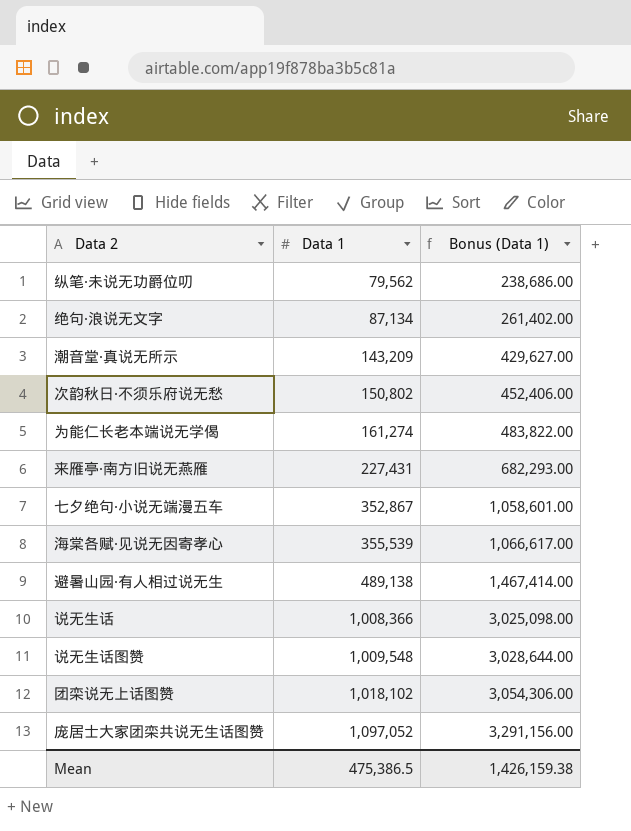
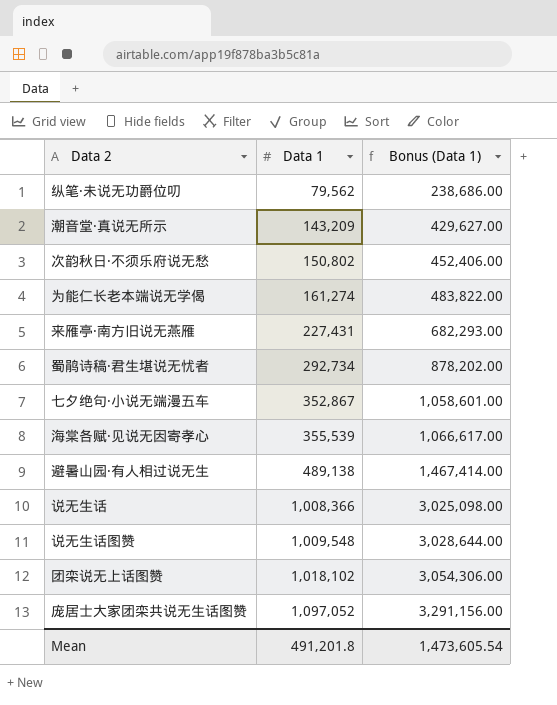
row 绝句·浪说无文字: 87,134 | 261,402.00 -> none
row 蜀鹃诗稿·君生堪说无忧者: none -> 292,734 | 878,202.00
Mean | Data 1: 475,386.5 -> 491,201.8
Mean | Bonus (Data 1): 1,426,159.38 -> 1,473,605.54

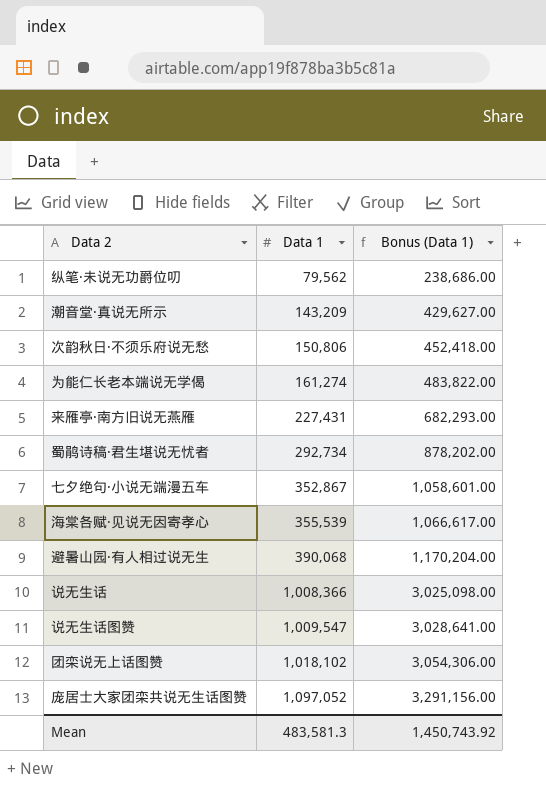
次韵秋日·不须乐府说无愁 | Data 1: 150,802 -> 150,806
次韵秋日·不须乐府说无愁 | Bonus (Data 1): 452,406.00 -> 452,418.00
避暑山园·有人相过说无生 | Data 1: 489,138 -> 390,068
避暑山园·有人相过说无生 | Bonus (Data 1): 1,467,414.00 -> 1,170,204.00
说无生话图赞 | Data 1: 1,009,548 -> 1,009,547
说无生话图赞 | Bonus (Data 1): 3,028,644.00 -> 3,028,641.00
Mean | Data 1: 491,201.8 -> 483,581.3
Mean | Bonus (Data 1): 1,473,605.54 -> 1,450,743.92

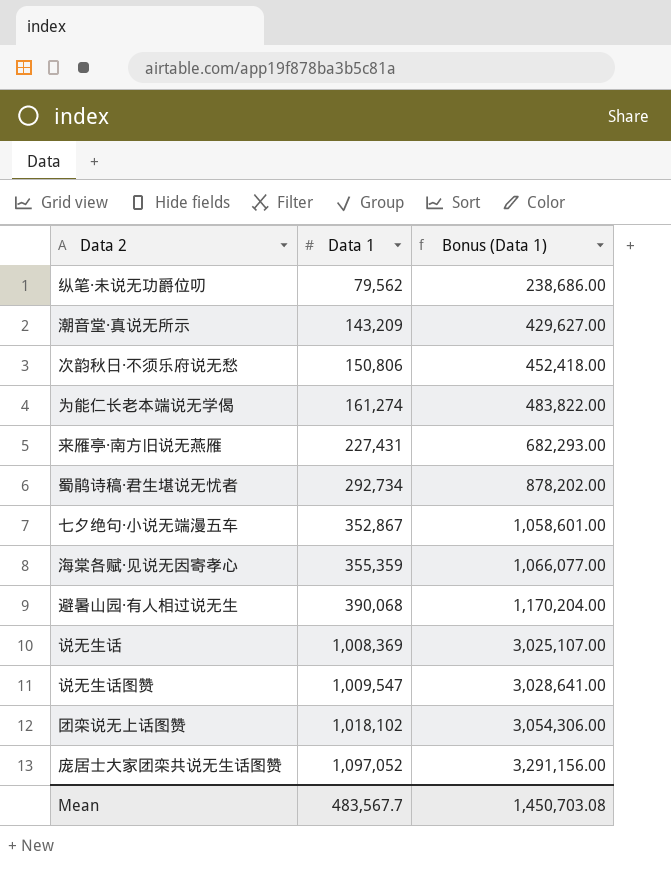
海棠各赋·见说无因寄孝心 | Data 1: 355,539 -> 355,359
海棠各赋·见说无因寄孝心 | Bonus (Data 1): 1,066,617.00 -> 1,066,077.00
说无生话 | Data 1: 1,008,366 -> 1,008,369
说无生话 | Bonus (Data 1): 3,025,098.00 -> 3,025,107.00
Mean | Data 1: 483,581.3 -> 483,567.7
Mean | Bonus (Data 1): 1,450,743.92 -> 1,450,703.08

